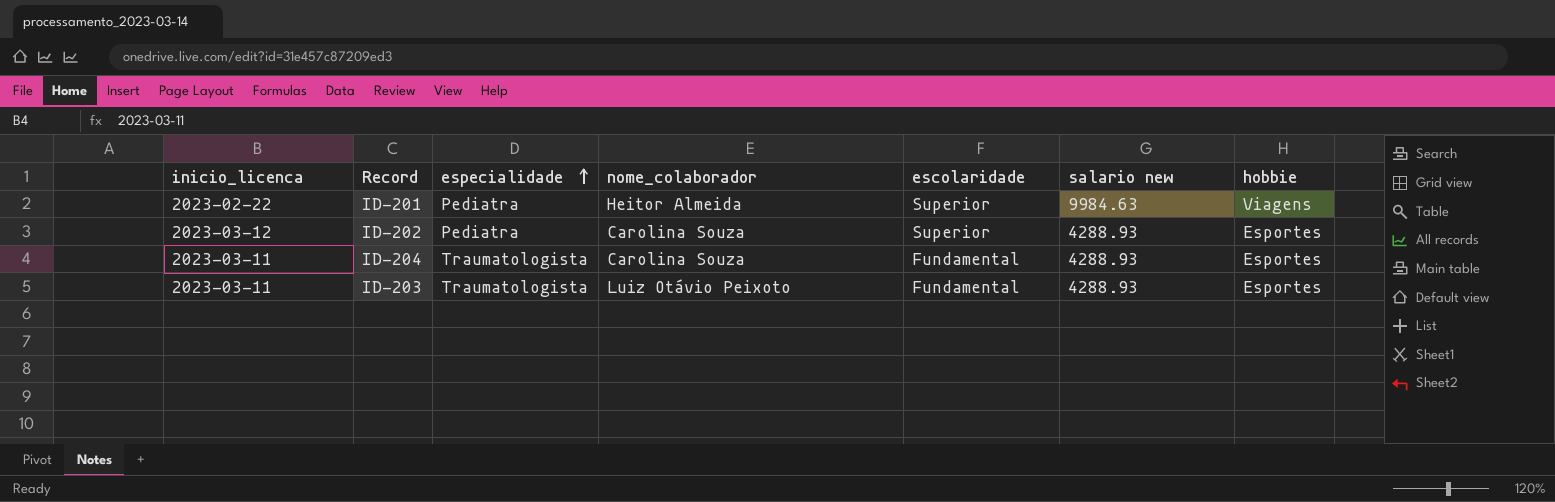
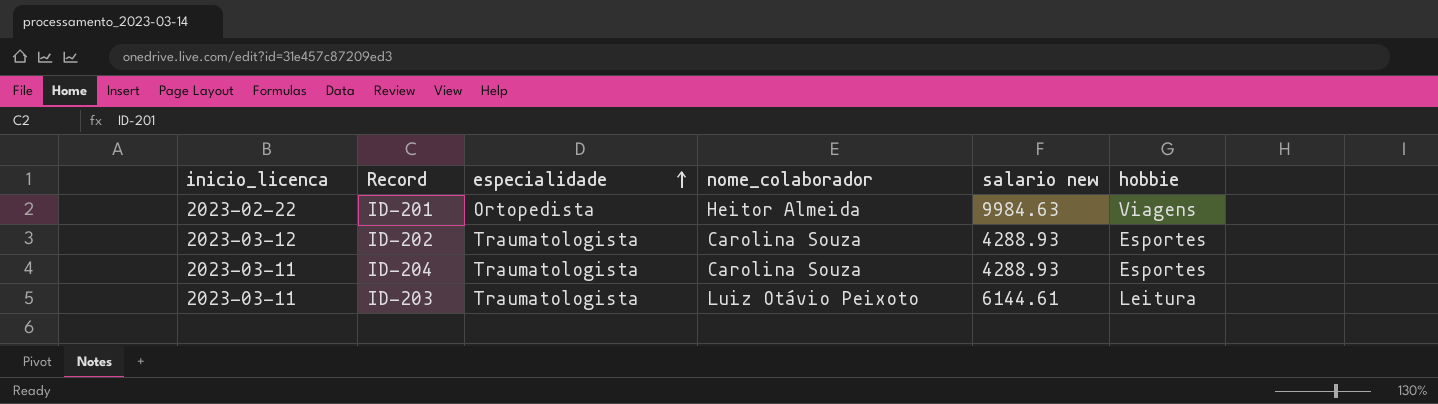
column escolaridade | position: 5 -> none
ID-201 | especialidade: Pediatra -> Ortopedista
ID-202 | especialidade: Pediatra -> Traumatologista
ID-203 | salario new: 4288.93 -> 6144.61
ID-203 | hobbie: Esportes -> Leitura

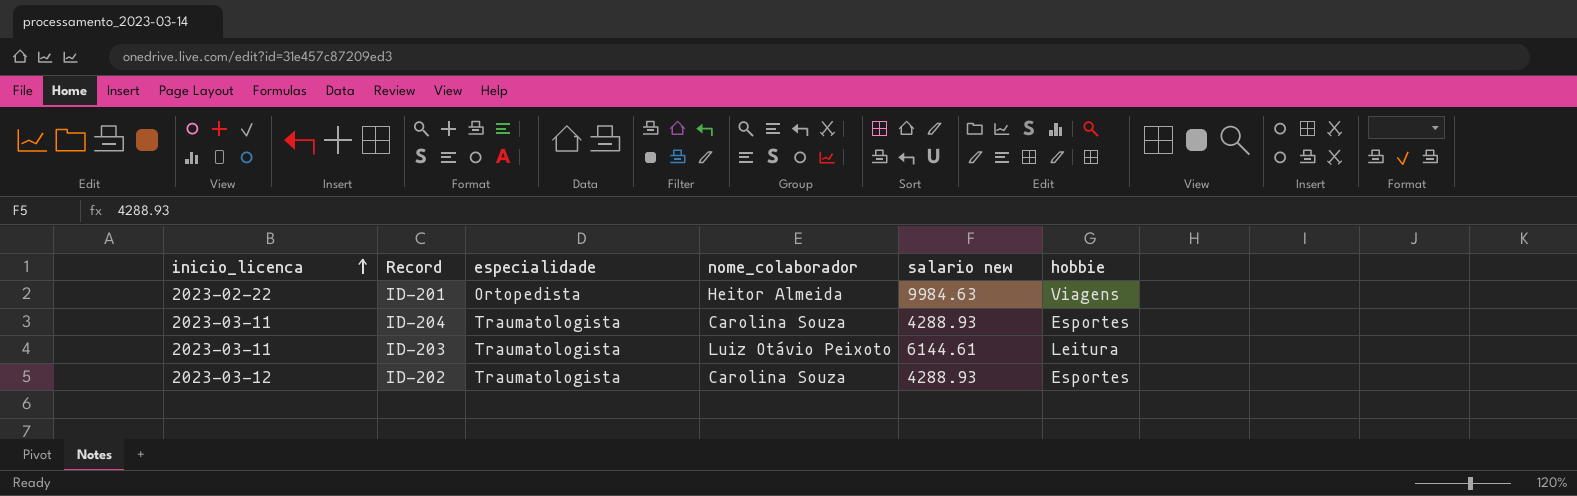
row order: especialidade ascending -> inicio_licenca ascending

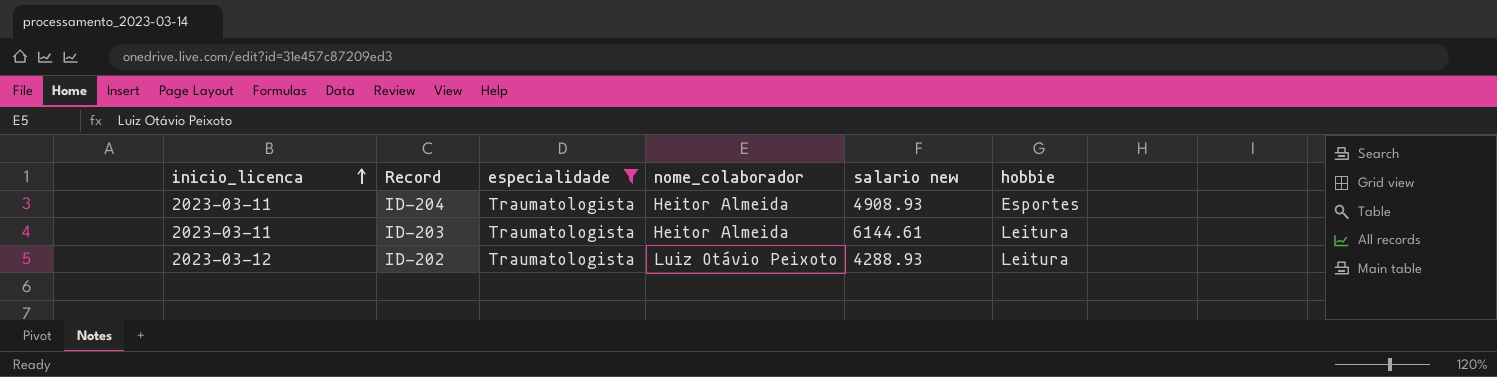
filter: none -> especialidade = Traumatologista
ID-204 | nome_colaborador: Carolina Souza -> Heitor Almeida
ID-204 | salario new: 4288.93 -> 4908.93
ID-203 | nome_colaborador: Luiz Otávio Peixoto -> Heitor Almeida
ID-202 | nome_colaborador: Carolina Souza -> Luiz Otávio Peixoto
ID-202 | hobbie: Esportes -> Leitura

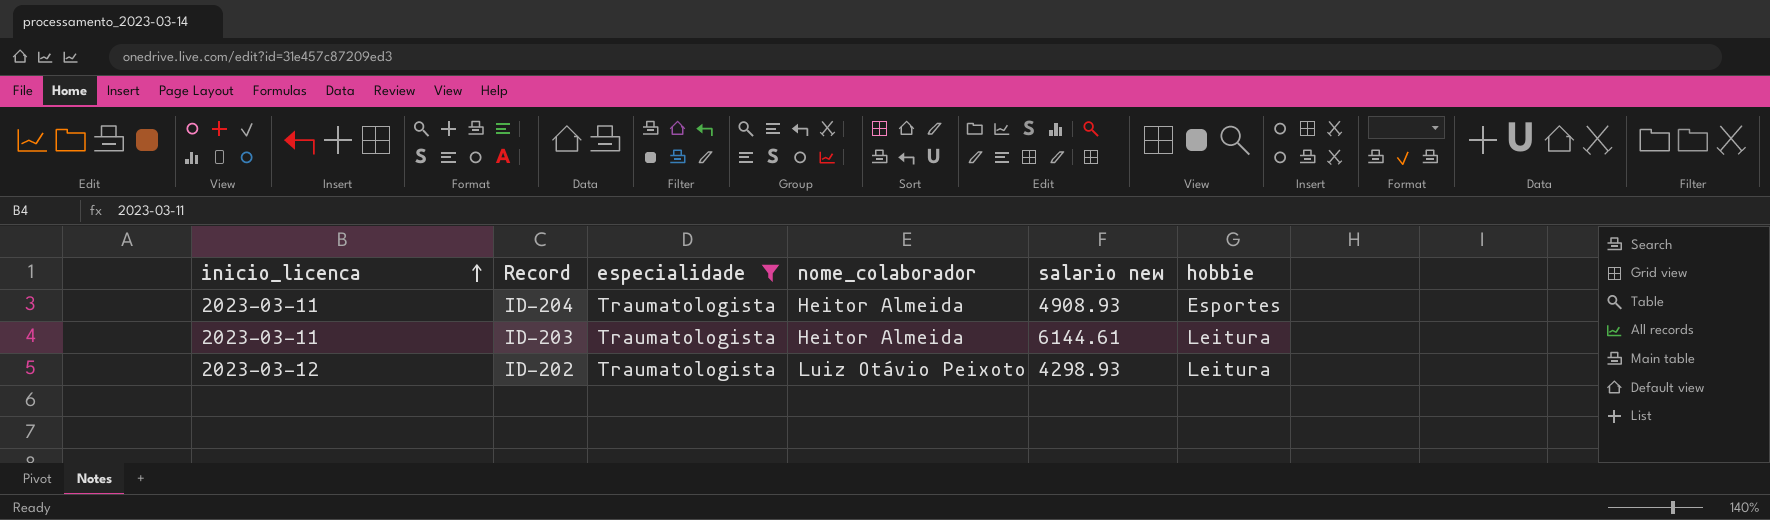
ID-202 | salario new: 4288.93 -> 4298.93

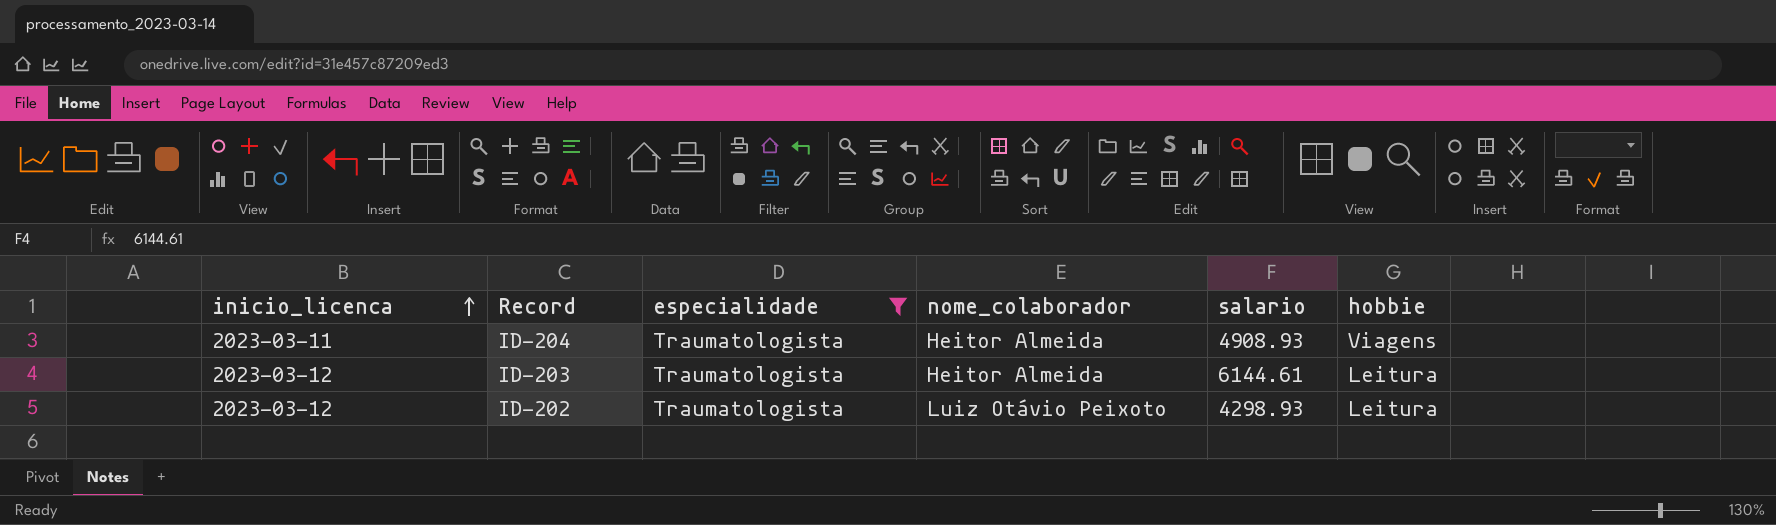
column name: salario new -> salario
ID-204 | hobbie: Esportes -> Viagens
ID-203 | inicio_licenca: 2023-03-11 -> 2023-03-12

